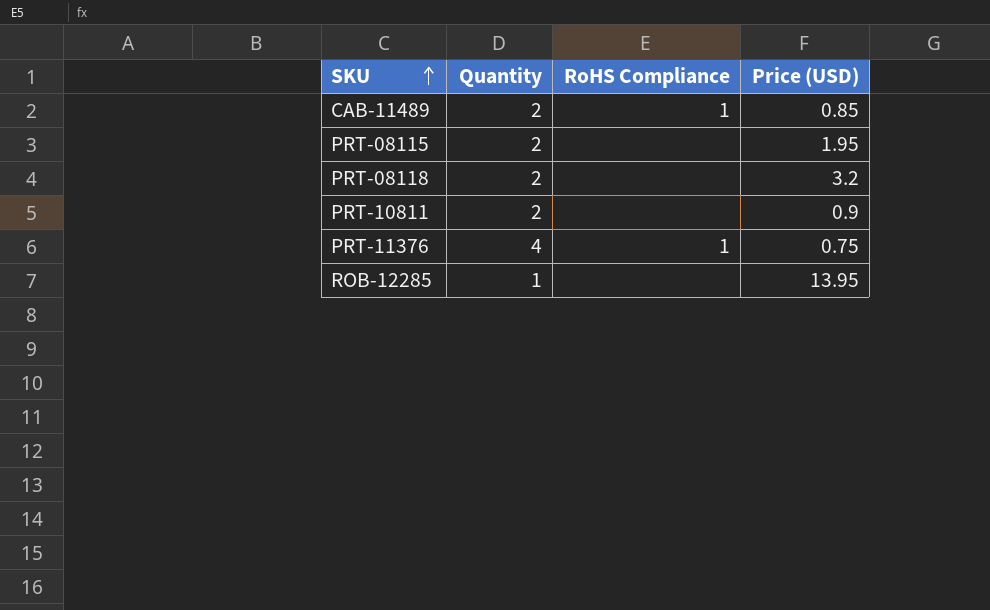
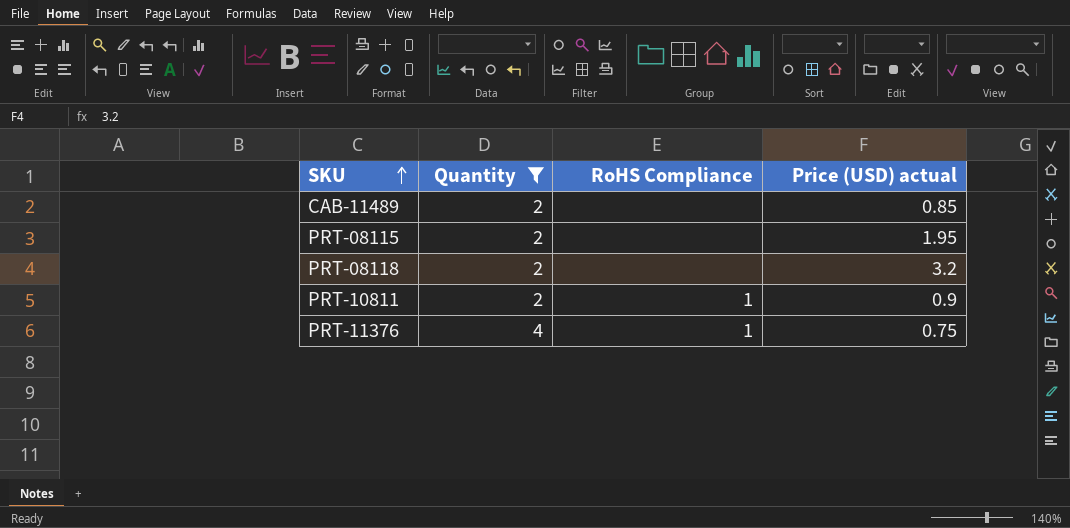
filter: none -> Quantity != 1
column name: Price (USD) -> Price (USD) actual
CAB-11489 | RoHS Compliance: 1 -> none
PRT-10811 | RoHS Compliance: none -> 1

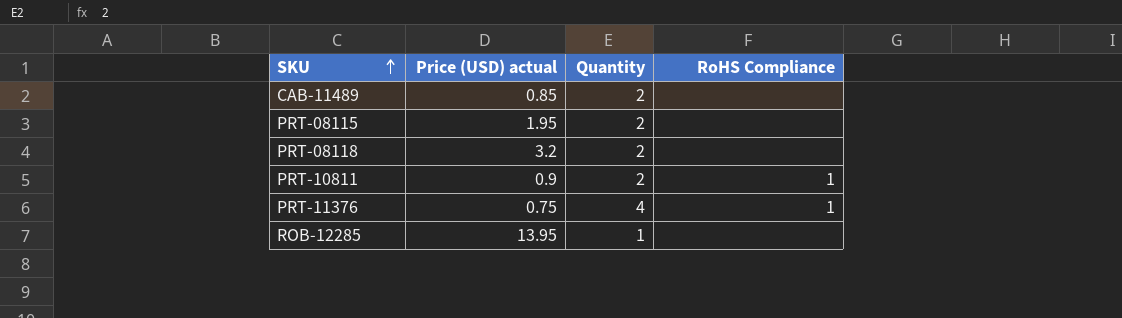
filter: Quantity != 1 -> none
column Price (USD) actual | position: 4 -> 2

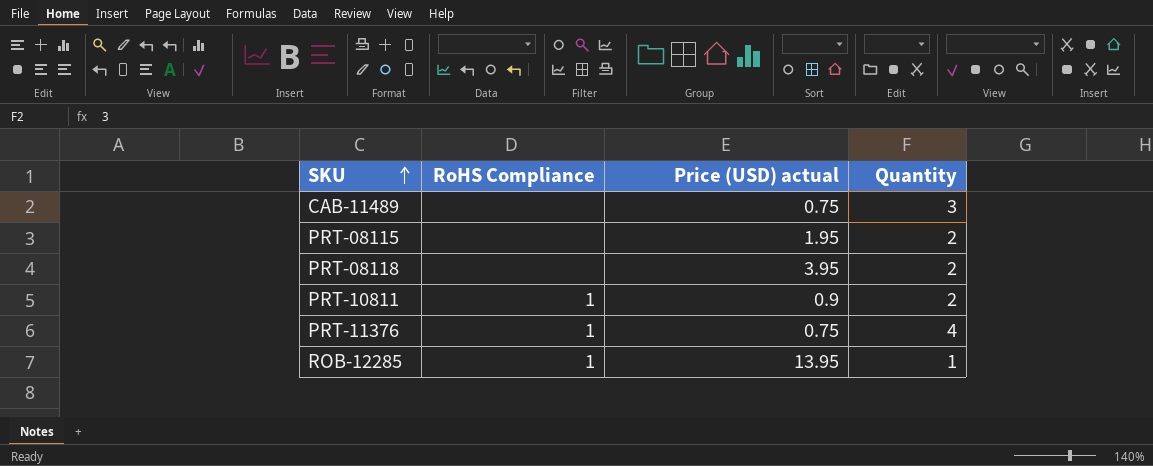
column RoHS Compliance | position: 4 -> 2
CAB-11489 | Price (USD) actual: 0.85 -> 0.75
CAB-11489 | Quantity: 2 -> 3
PRT-08118 | Price (USD) actual: 3.2 -> 3.95
ROB-12285 | RoHS Compliance: none -> 1

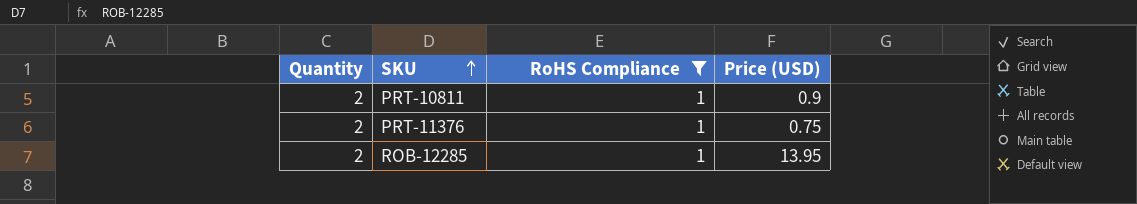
filter: none -> RoHS Compliance = 1
column Quantity | position: 4 -> 1
column name: Price (USD) actual -> Price (USD)
PRT-11376 | Quantity: 4 -> 2
ROB-12285 | Quantity: 1 -> 2

